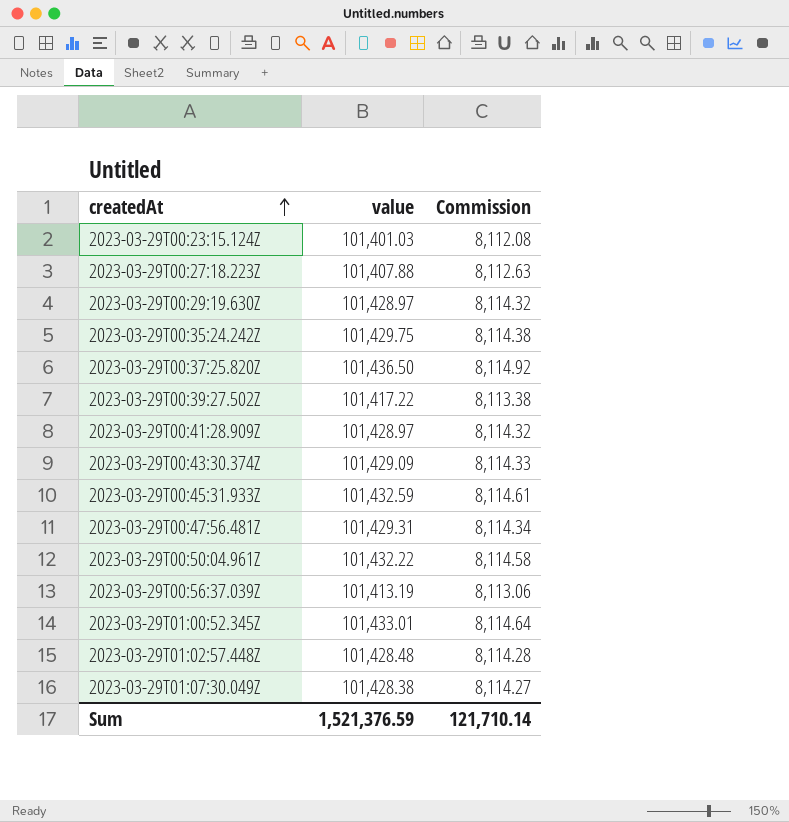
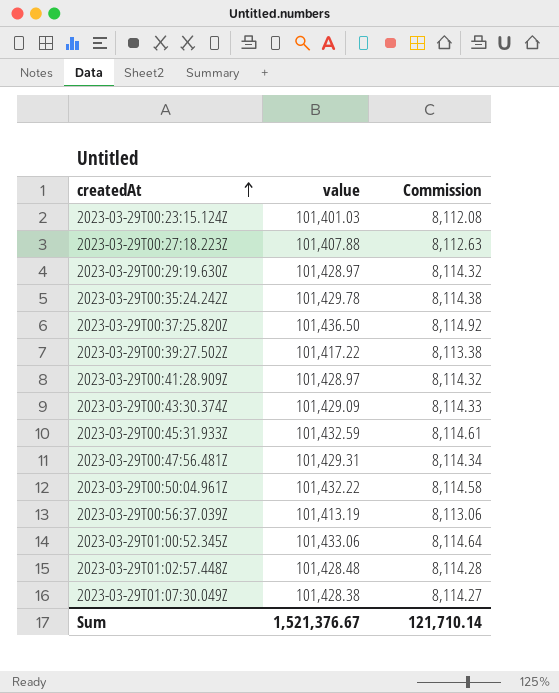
2023-03-29T00:35:24.242Z | value: 101,429.75 -> 101,429.78
2023-03-29T01:00:52.345Z | value: 101,433.01 -> 101,433.06
Sum | value: 1,521,376.59 -> 1,521,376.67

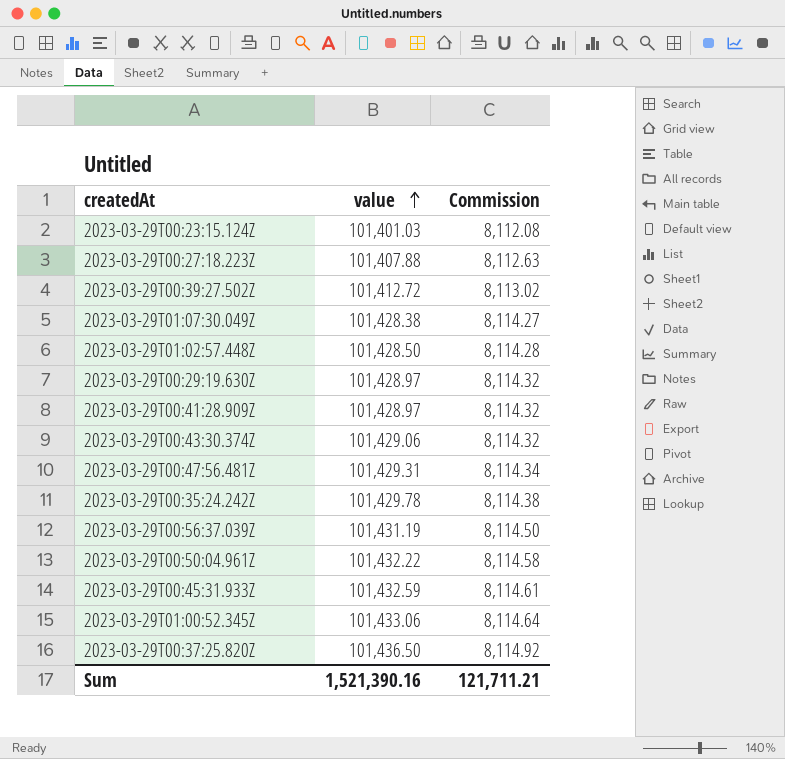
row order: createdAt ascending -> value ascending
2023-03-29T00:39:27.502Z | value: 101,417.22 -> 101,412.72
2023-03-29T00:39:27.502Z | Commission: 8,113.38 -> 8,113.02
2023-03-29T01:02:57.448Z | value: 101,428.48 -> 101,428.50
2023-03-29T00:43:30.374Z | value: 101,429.09 -> 101,429.06
2023-03-29T00:43:30.374Z | Commission: 8,114.33 -> 8,114.32
2023-03-29T00:56:37.039Z | value: 101,413.19 -> 101,431.19
2023-03-29T00:56:37.039Z | Commission: 8,113.06 -> 8,114.50
Sum | value: 1,521,376.67 -> 1,521,390.16
Sum | Commission: 121,710.14 -> 121,711.21

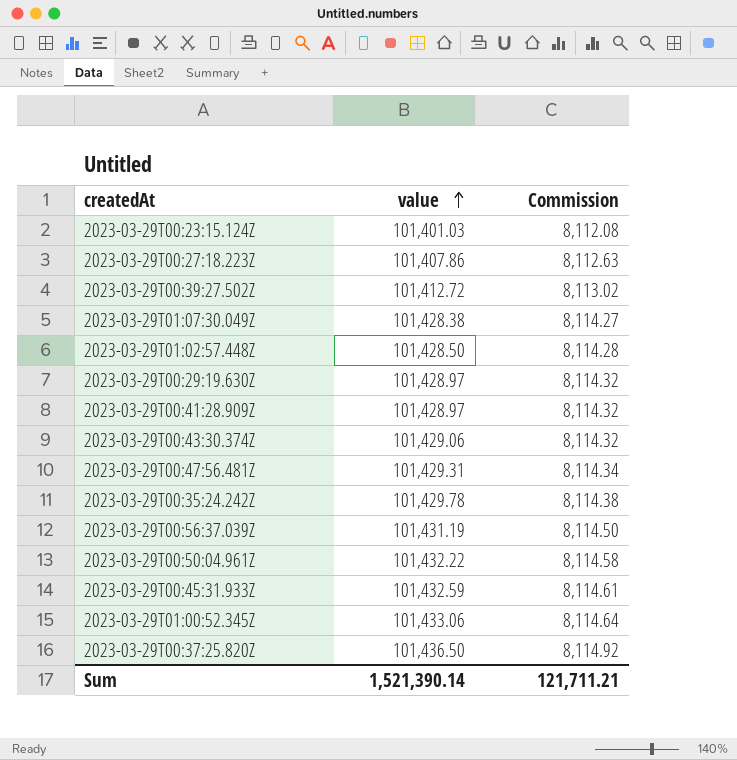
2023-03-29T00:27:18.223Z | value: 101,407.88 -> 101,407.86
Sum | value: 1,521,390.16 -> 1,521,390.14

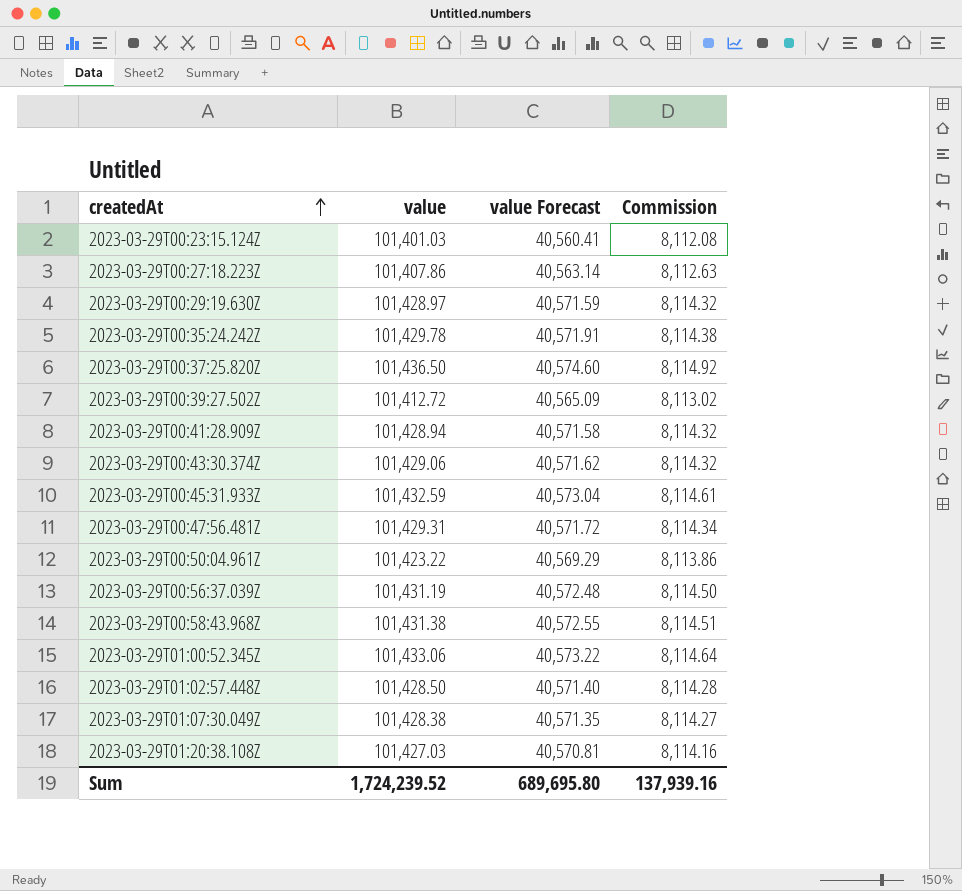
row order: value ascending -> createdAt ascending
column value Forecast | formula: none -> [value] * 0.4
2023-03-29T00:41:28.909Z | value: 101,428.97 -> 101,428.94
2023-03-29T00:50:04.961Z | value: 101,432.22 -> 101,423.22
2023-03-29T00:50:04.961Z | Commission: 8,114.58 -> 8,113.86
row 2023-03-29T00:58:43.968Z: none -> 101,431.38 | 40,572.55 | 8,114.51
row 2023-03-29T01:20:38.108Z: none -> 101,427.03 | 40,570.81 | 8,114.16
Sum | value: 1,521,390.14 -> 1,724,239.52
Sum | Commission: 121,711.21 -> 137,939.16

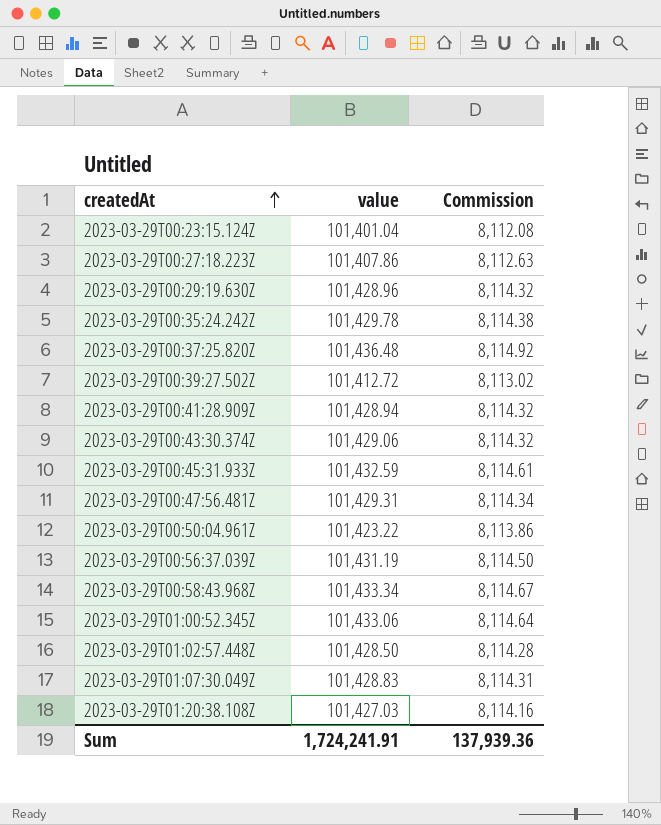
column value Forecast | formula: [value] * 0.4 -> none
2023-03-29T00:23:15.124Z | value: 101,401.03 -> 101,401.04
2023-03-29T00:29:19.630Z | value: 101,428.97 -> 101,428.96
2023-03-29T00:37:25.820Z | value: 101,436.50 -> 101,436.48
2023-03-29T00:58:43.968Z | value: 101,431.38 -> 101,433.34
2023-03-29T00:58:43.968Z | Commission: 8,114.51 -> 8,114.67
2023-03-29T01:07:30.049Z | value: 101,428.38 -> 101,428.83
2023-03-29T01:07:30.049Z | Commission: 8,114.27 -> 8,114.31
Sum | value: 1,724,239.52 -> 1,724,241.91
Sum | Commission: 137,939.16 -> 137,939.36

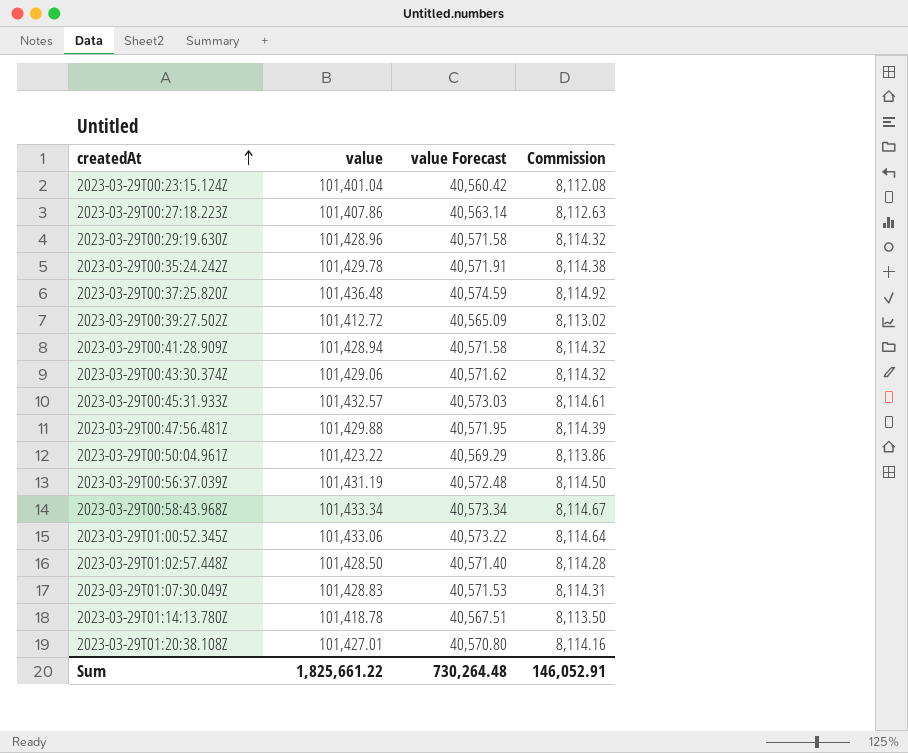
column value Forecast | formula: none -> [value] * 0.4
2023-03-29T00:45:31.933Z | value: 101,432.59 -> 101,432.57
2023-03-29T00:47:56.481Z | value: 101,429.31 -> 101,429.88
2023-03-29T00:47:56.481Z | Commission: 8,114.34 -> 8,114.39
row 2023-03-29T01:14:13.780Z: none -> 101,418.78 | 40,567.51 | 8,113.50
2023-03-29T01:20:38.108Z | value: 101,427.03 -> 101,427.01
Sum | value: 1,724,241.91 -> 1,825,661.22
Sum | Commission: 137,939.36 -> 146,052.91

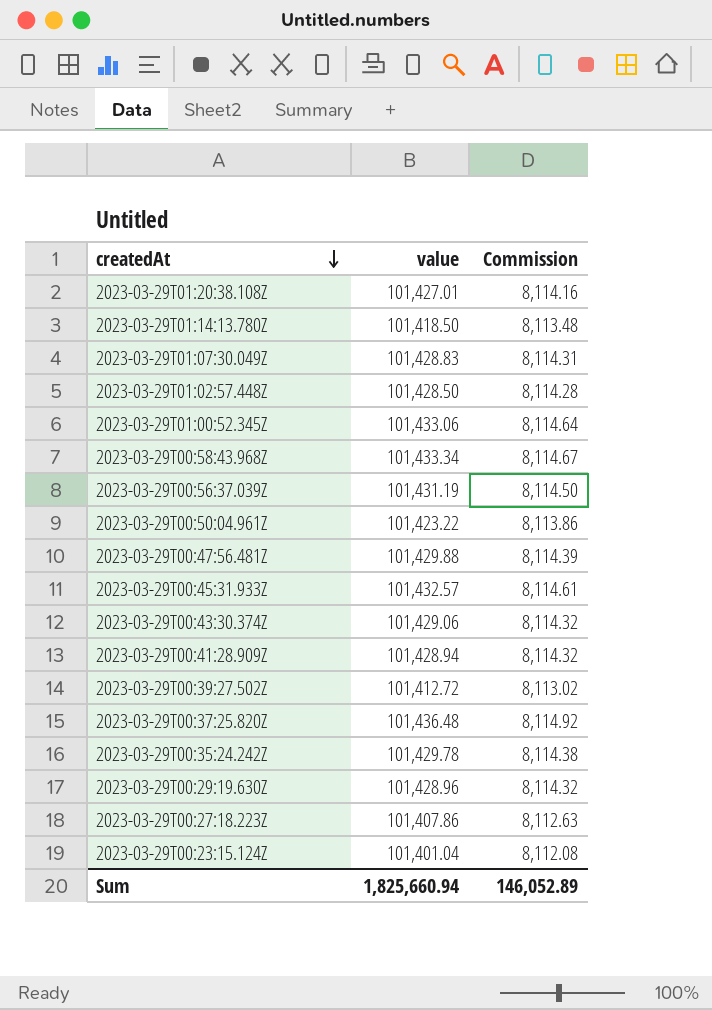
row order: createdAt ascending -> createdAt descending
column value Forecast | formula: [value] * 0.4 -> none
2023-03-29T01:14:13.780Z | value: 101,418.78 -> 101,418.50
2023-03-29T01:14:13.780Z | Commission: 8,113.50 -> 8,113.48
Sum | value: 1,825,661.22 -> 1,825,660.94
Sum | Commission: 146,052.91 -> 146,052.89

